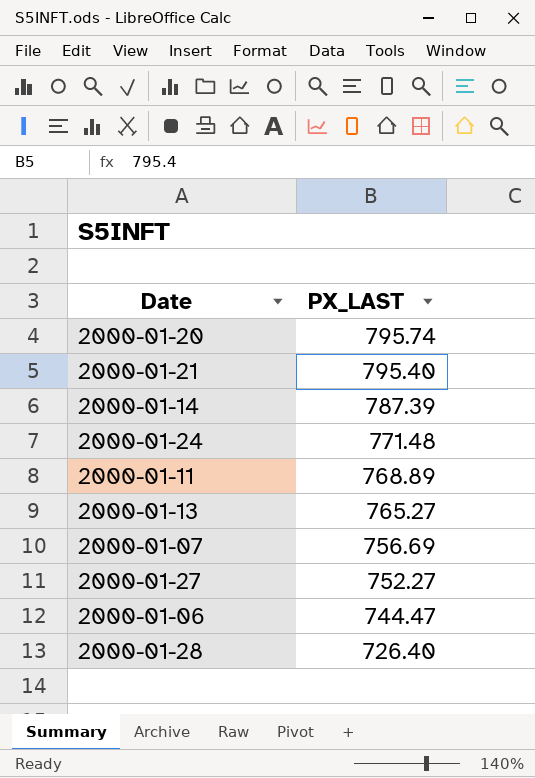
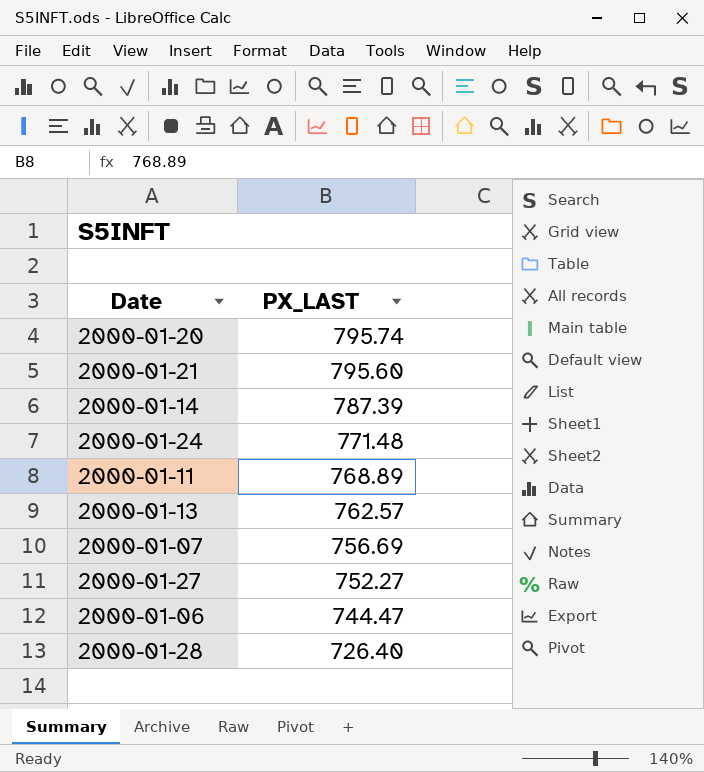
2000-01-21 | PX_LAST: 795.40 -> 795.60
2000-01-13 | PX_LAST: 765.27 -> 762.57

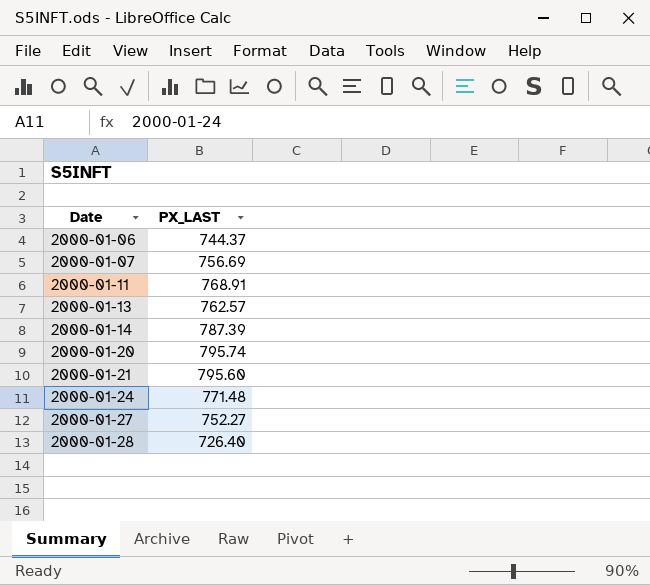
row order: PX_LAST descending -> Date ascending
2000-01-06 | PX_LAST: 744.47 -> 744.37
2000-01-11 | PX_LAST: 768.89 -> 768.91

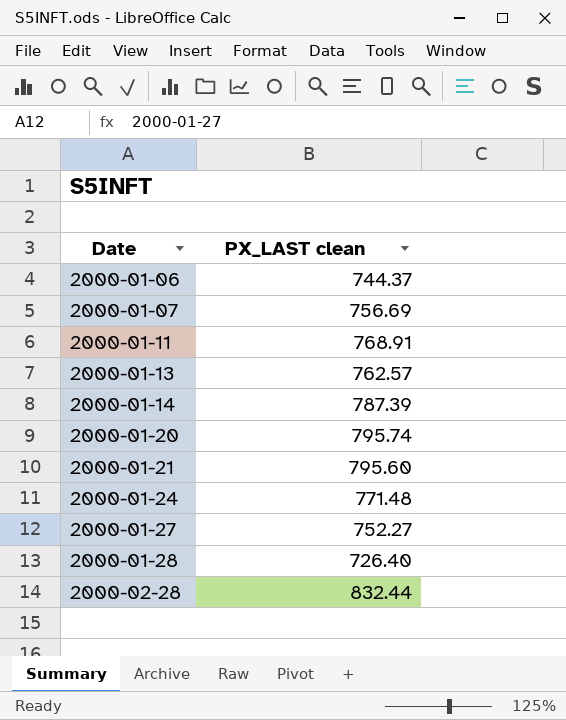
column name: PX_LAST -> PX_LAST clean
row 2000-02-28: none -> 832.44

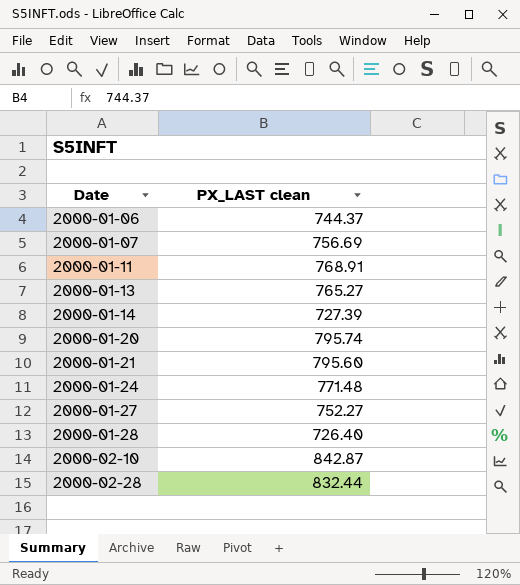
2000-01-13 | PX_LAST clean: 762.57 -> 765.27
2000-01-14 | PX_LAST clean: 787.39 -> 727.39
row 2000-02-10: none -> 842.87

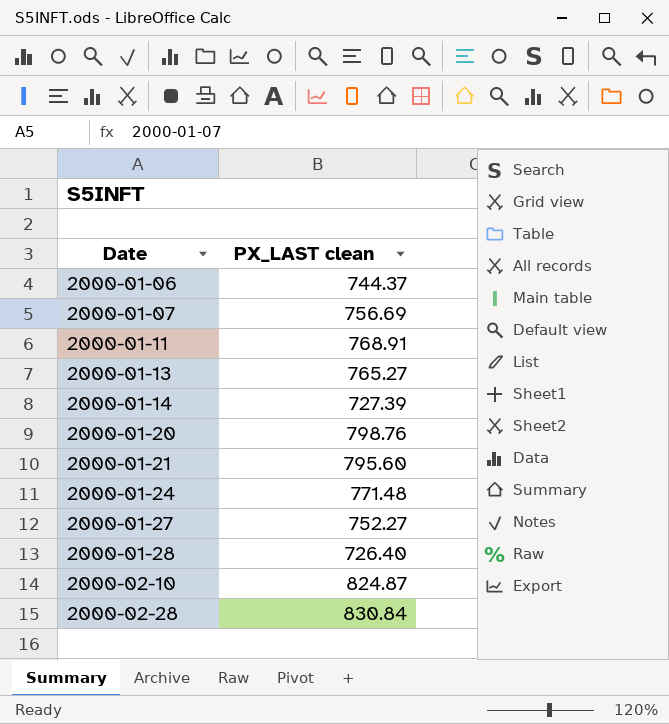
2000-01-20 | PX_LAST clean: 795.74 -> 798.76
2000-02-10 | PX_LAST clean: 842.87 -> 824.87
2000-02-28 | PX_LAST clean: 832.44 -> 830.84

